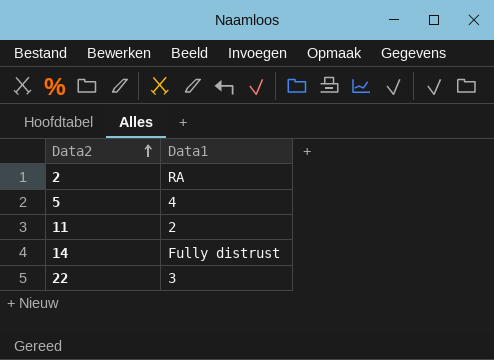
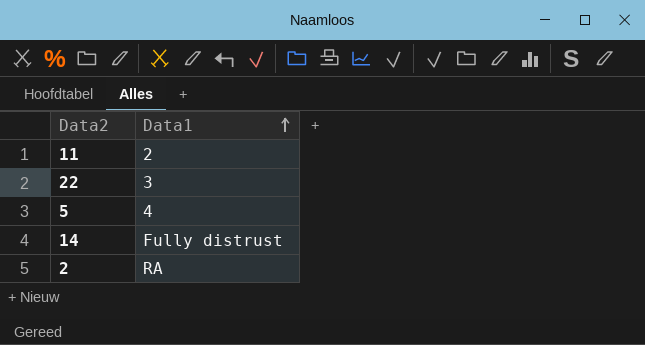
row order: Data2 ascending -> Data1 ascending

